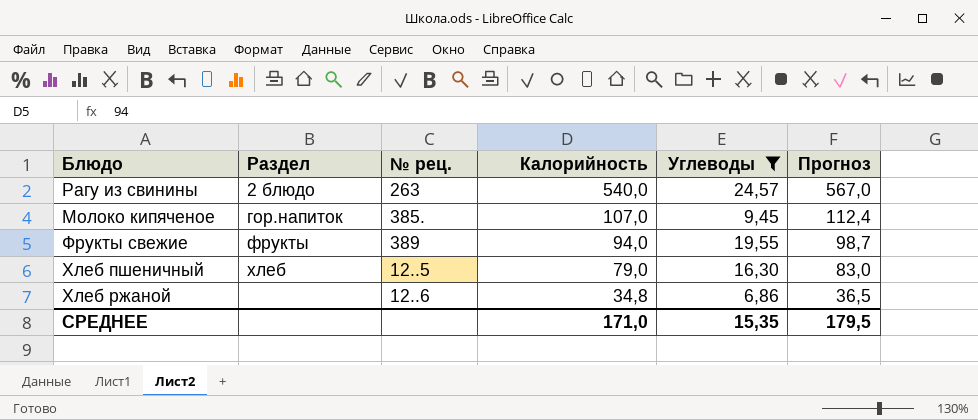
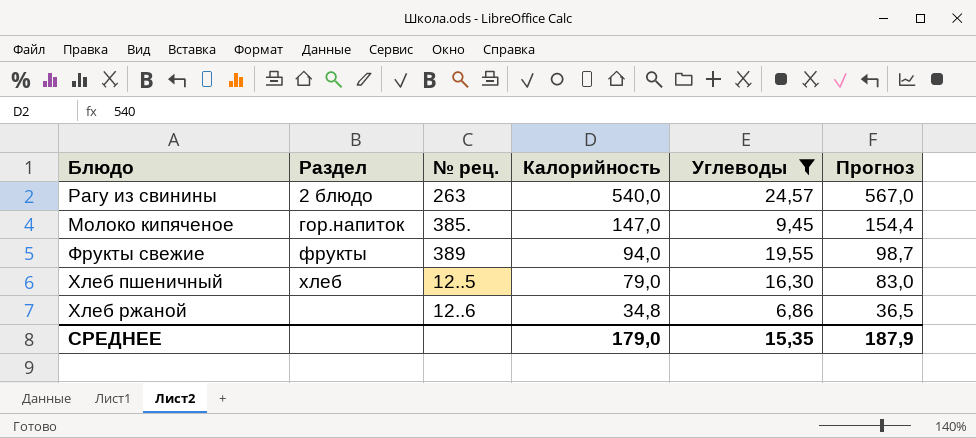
Молоко кипяченое | Калорийность: 107,0 -> 147,0
Молоко кипяченое | Прогноз: 112,4 -> 154,4
СРЕДНЕЕ | Калорийность: 171,0 -> 179,0
СРЕДНЕЕ | Прогноз: 179,5 -> 187,9

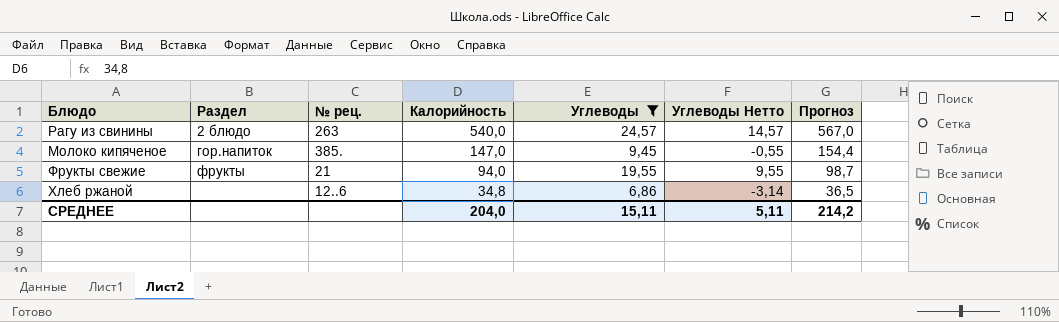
column Углеводы Нетто | formula: none -> [Углеводы] - 10
row Хлеб пшеничный: хлеб | 12..5 | 79,0 | 16,30 | 83,0 -> none
Фрукты свежие | № рец.: 389 -> 21
СРЕДНЕЕ | Калорийность: 179,0 -> 204,0
СРЕДНЕЕ | Углеводы: 15,35 -> 15,11
СРЕДНЕЕ | Прогноз: 187,9 -> 214,2

